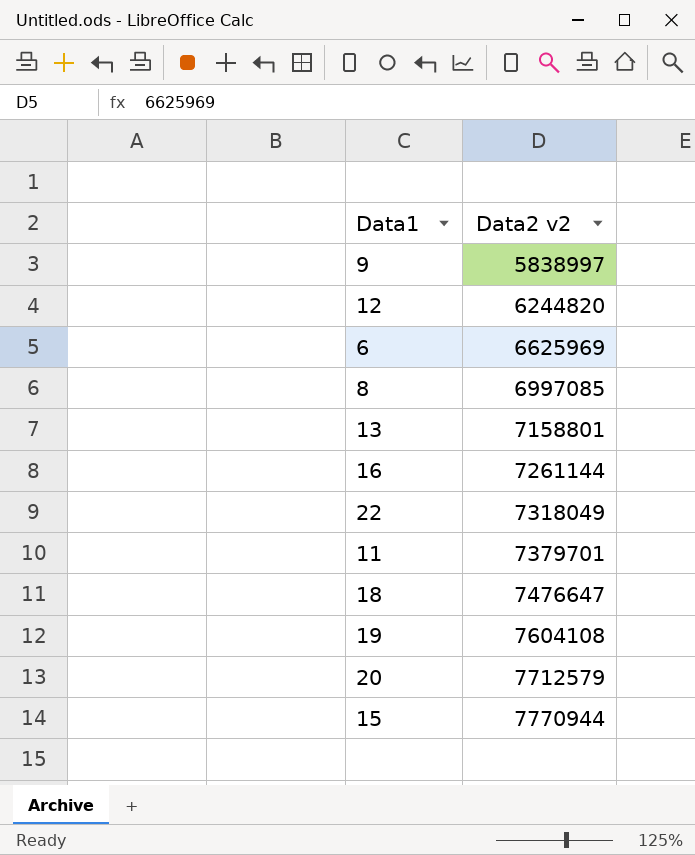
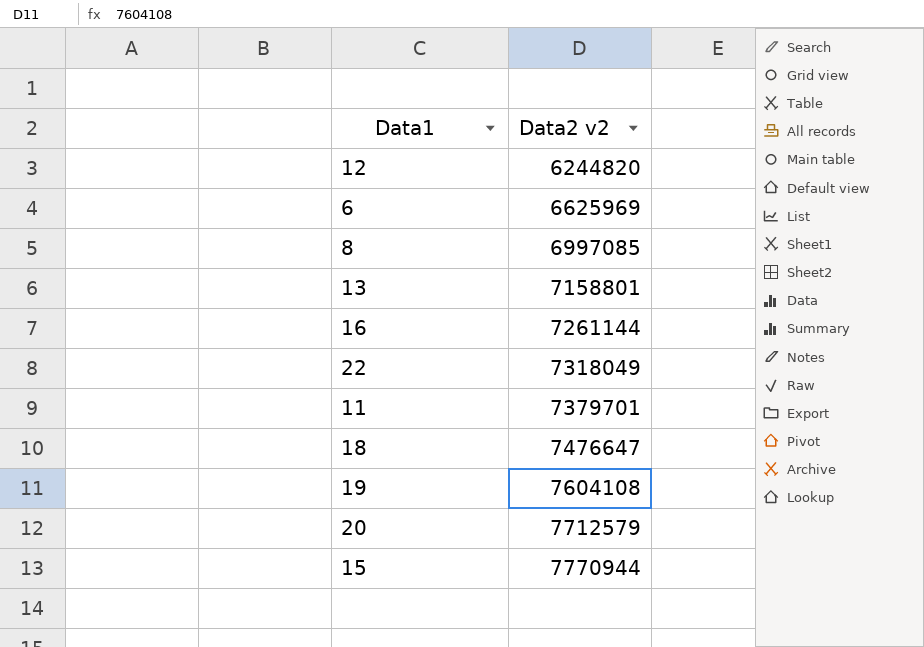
row 9: 5838997 -> none

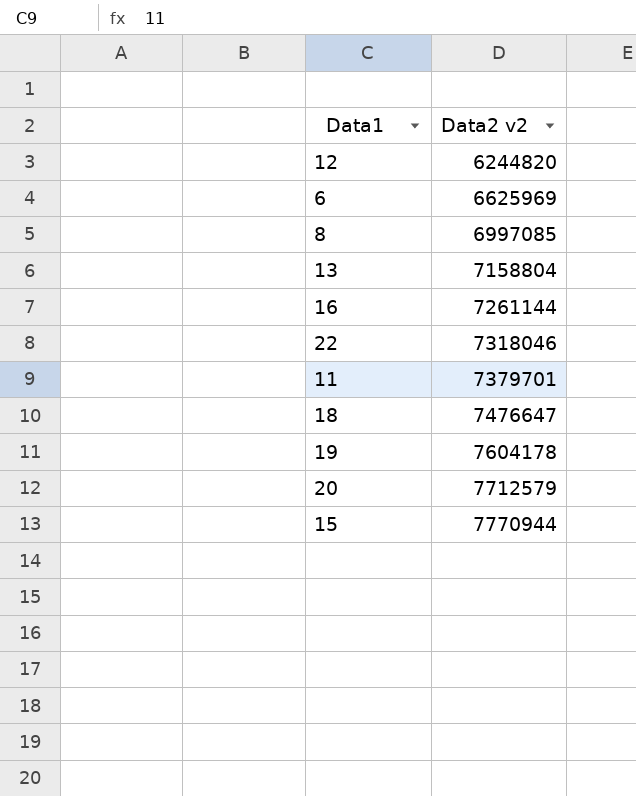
13 | Data2 v2: 7158801 -> 7158804
22 | Data2 v2: 7318049 -> 7318046
19 | Data2 v2: 7604108 -> 7604178

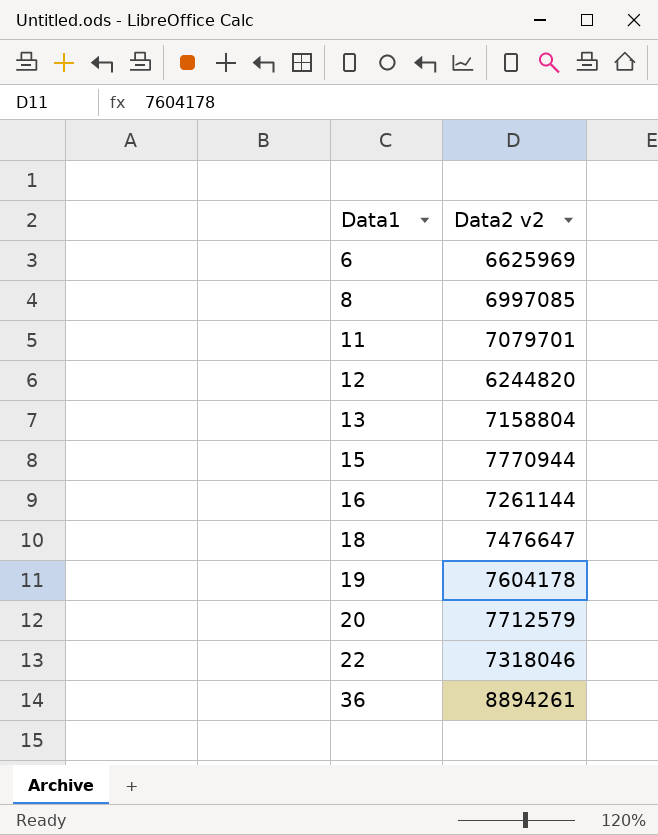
row order: Data2 v2 ascending -> Data1 ascending
11 | Data2 v2: 7379701 -> 7079701
row 36: none -> 8894261

